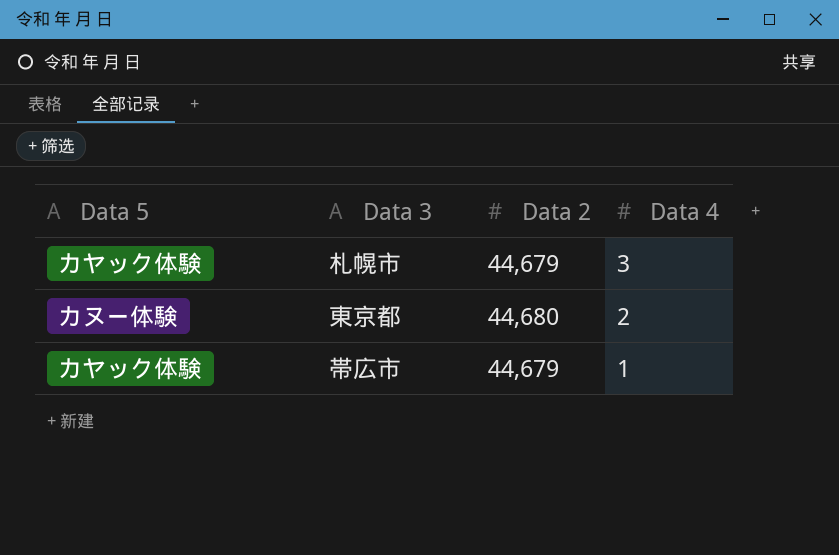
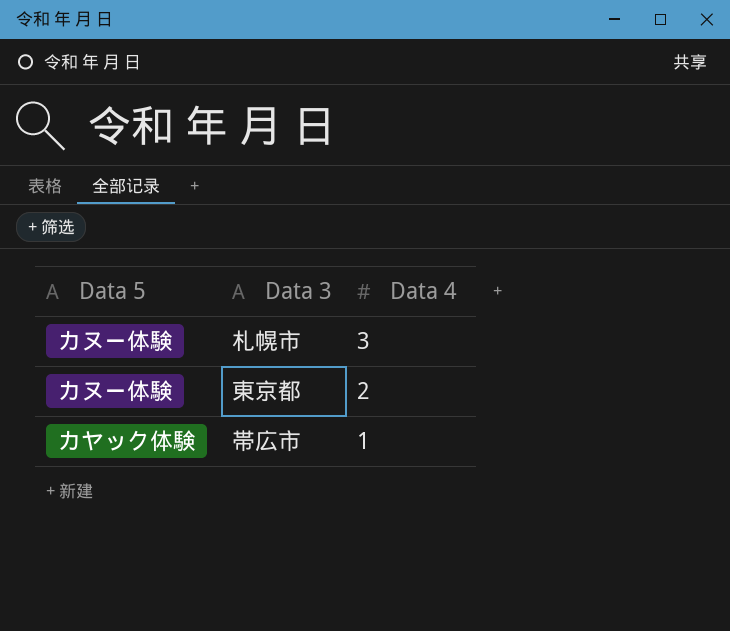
column Data 2 | position: 3 -> none
札幌市 | Data 5: カヤック体験 -> カヌー体験

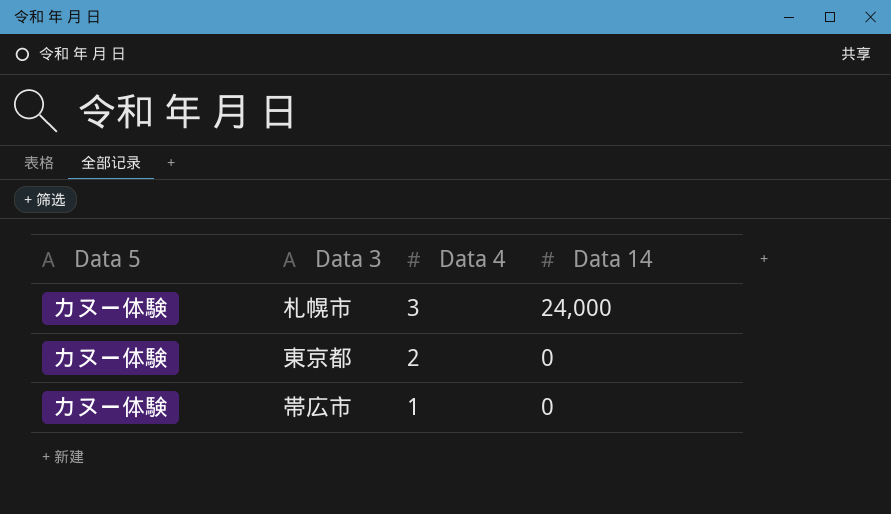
column Data 14 | position: none -> 4
帯広市 | Data 5: カヤック体験 -> カヌー体験

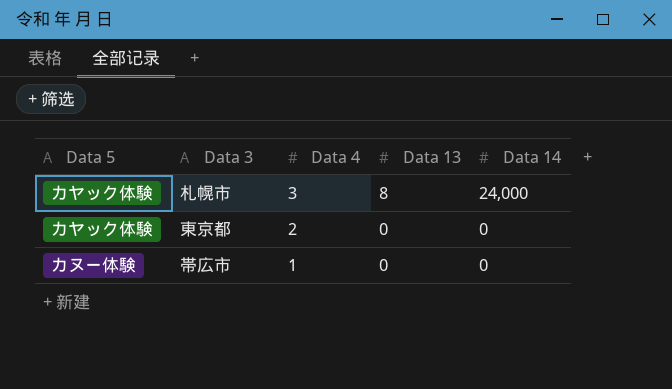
column Data 13 | position: none -> 4
札幌市 | Data 5: カヌー体験 -> カヤック体験
東京都 | Data 5: カヌー体験 -> カヤック体験

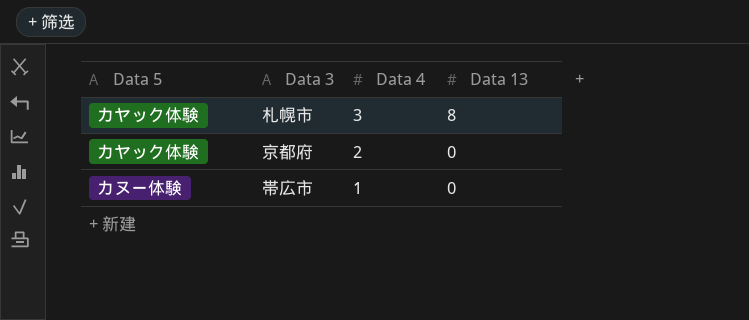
column Data 14 | position: 5 -> none
row 東京都: カヤック体験 | 2 | 0 | 0 -> none
row 京都府: none -> カヤック体験 | 2 | 0

